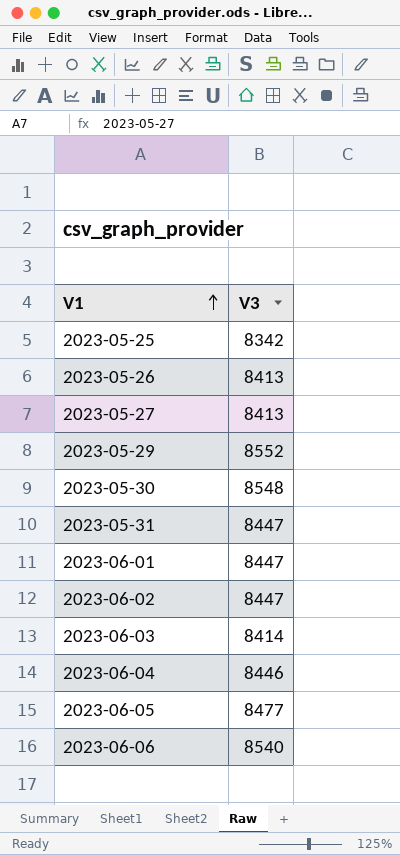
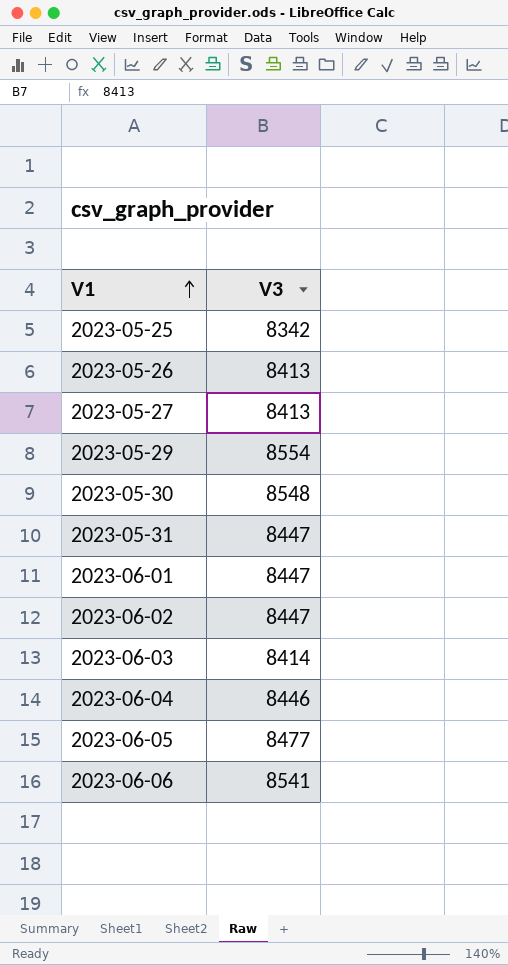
2023-05-29 | V3: 8552 -> 8554
2023-06-06 | V3: 8540 -> 8541

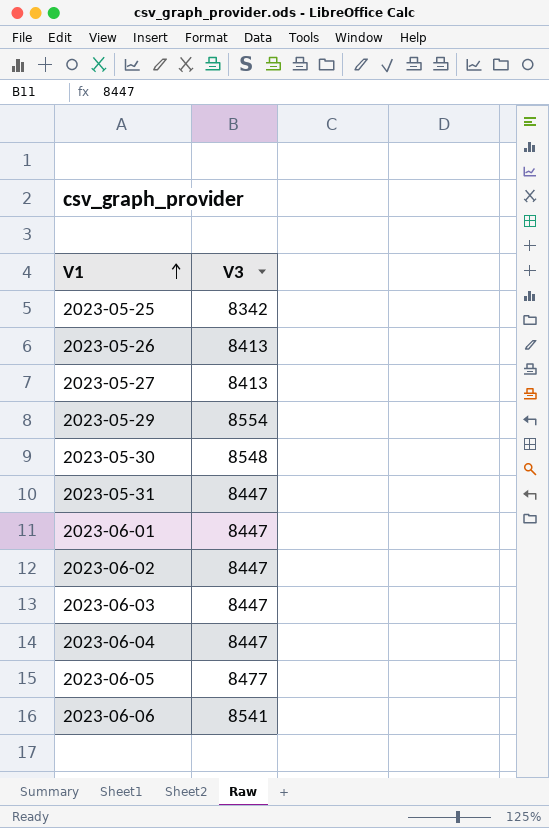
2023-06-03 | V3: 8414 -> 8447
2023-06-04 | V3: 8446 -> 8447

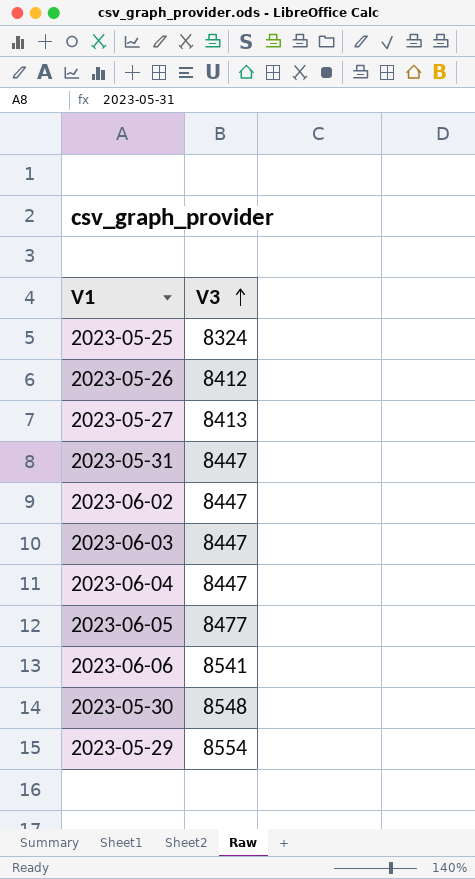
row order: V1 ascending -> V3 ascending
row 2023-06-01: 8447 -> none
2023-05-25 | V3: 8342 -> 8324
2023-05-26 | V3: 8413 -> 8412

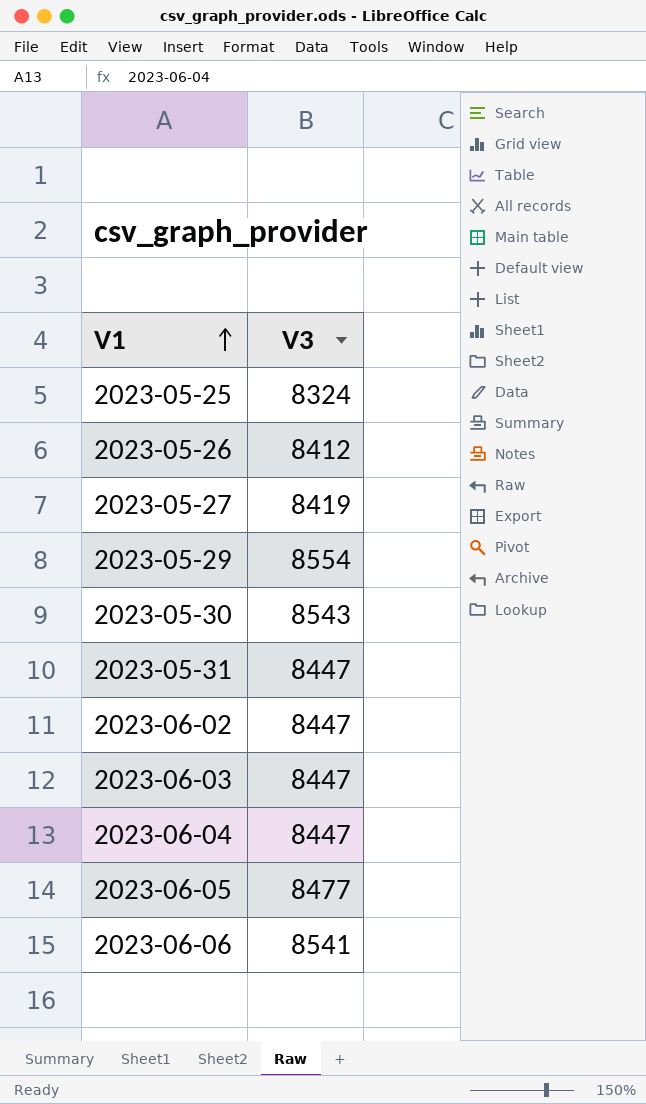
row order: V3 ascending -> V1 ascending
2023-05-27 | V3: 8413 -> 8419
2023-05-30 | V3: 8548 -> 8543

